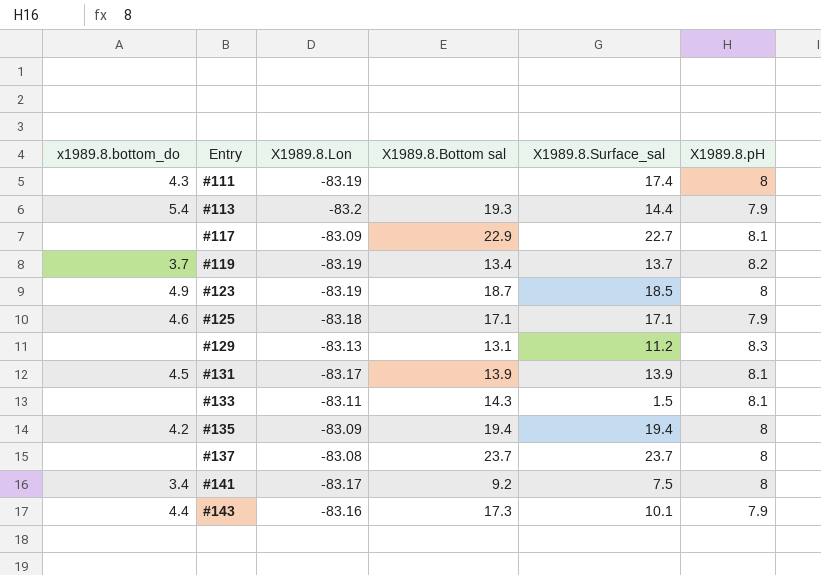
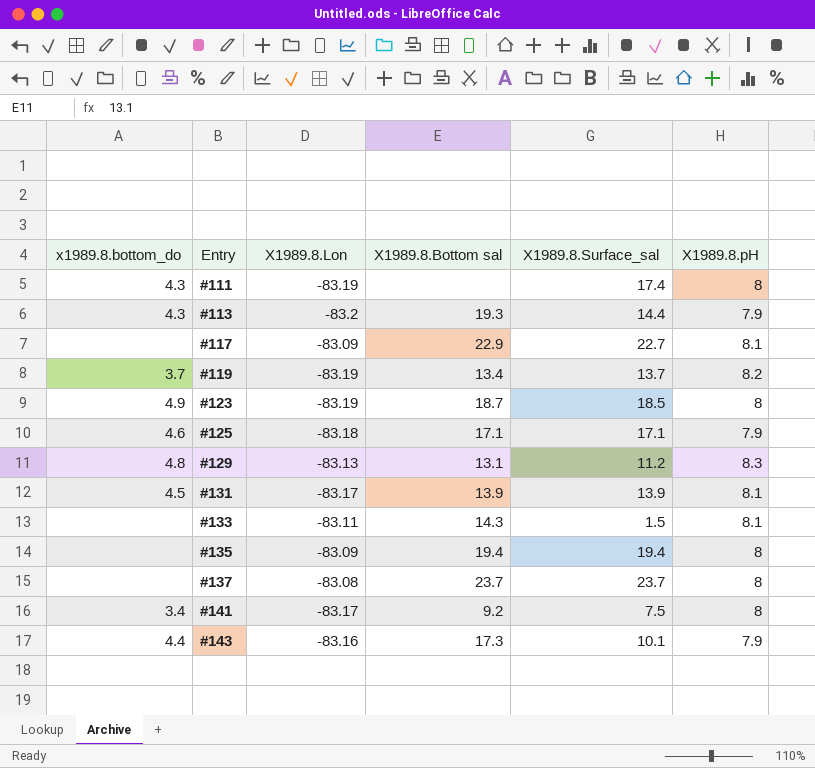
#113 | x1989.8.bottom_do: 5.4 -> 4.3
#129 | x1989.8.bottom_do: none -> 4.8
#135 | x1989.8.bottom_do: 4.2 -> none

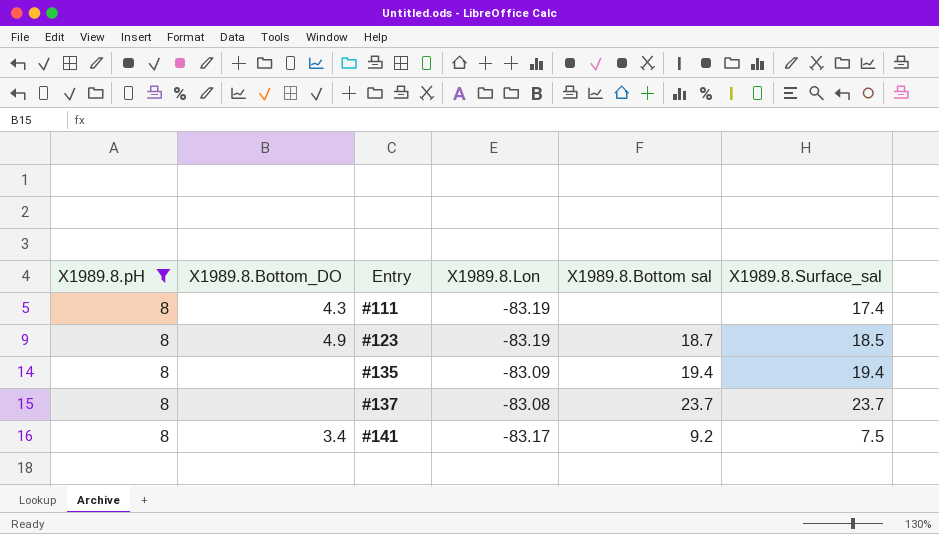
filter: none -> X1989.8.pH = 8
column X1989.8.pH | position: 6 -> 1
column name: x1989.8.bottom_do -> X1989.8.Bottom_DO

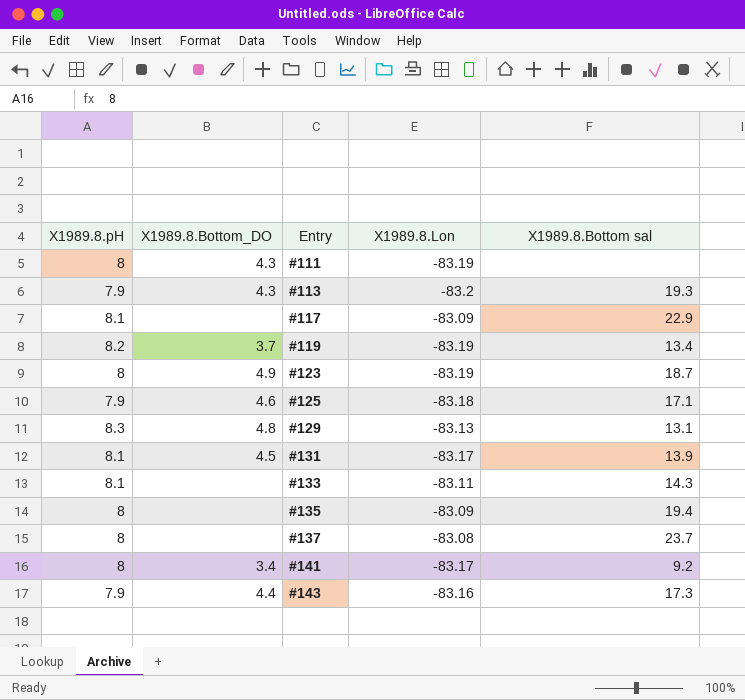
filter: X1989.8.pH = 8 -> none
column X1989.8.Surface_sal | position: 6 -> none

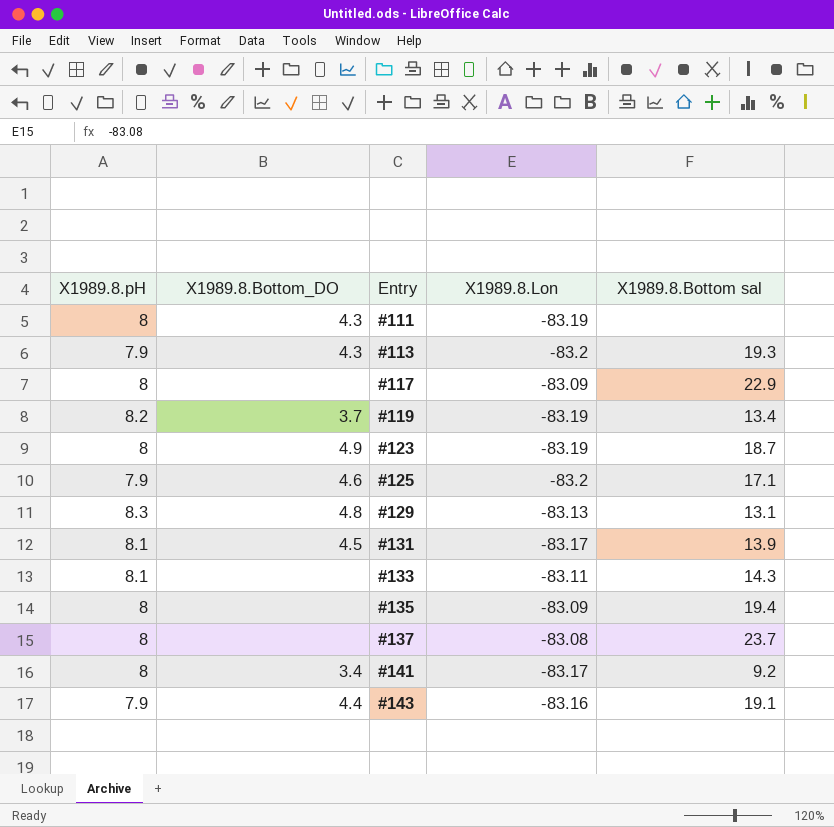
#117 | X1989.8.pH: 8.1 -> 8
#125 | X1989.8.Lon: -83.18 -> -83.2
#143 | X1989.8.Bottom sal: 17.3 -> 19.1

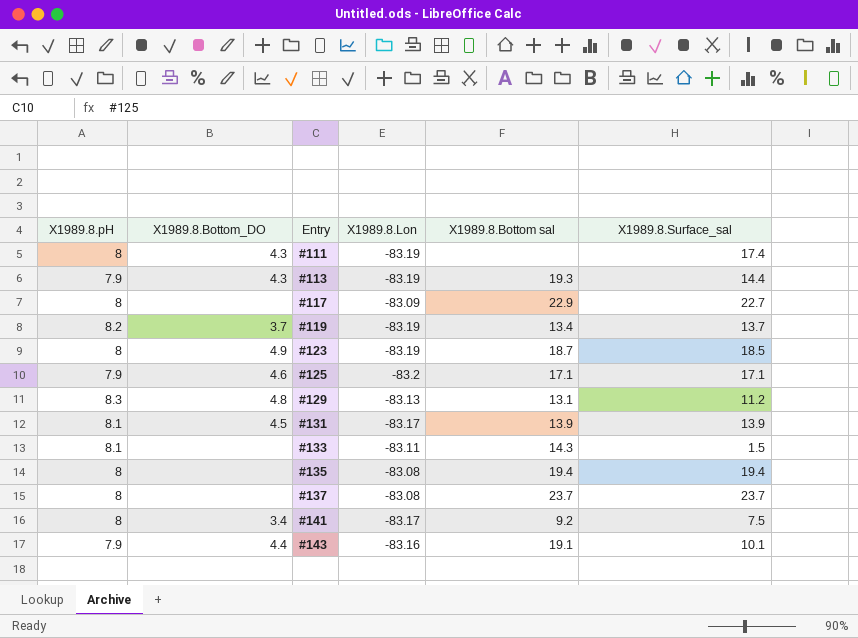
column X1989.8.Surface_sal | position: none -> 6
#113 | X1989.8.Lon: -83.2 -> -83.19
#135 | X1989.8.Lon: -83.09 -> -83.08

